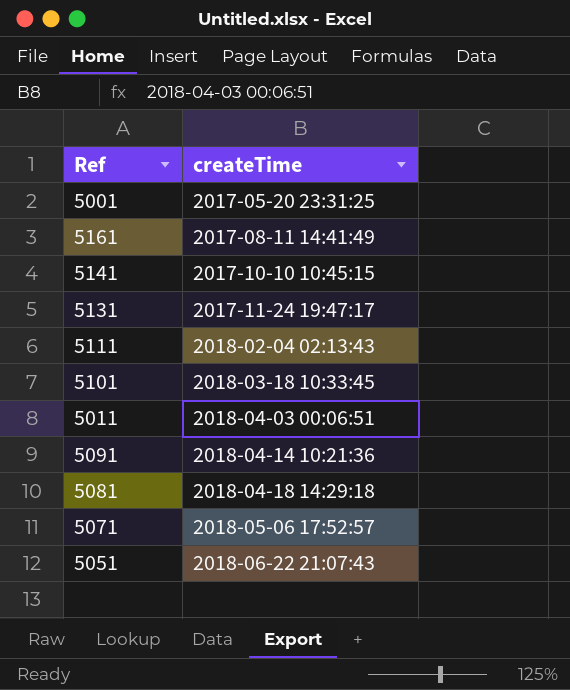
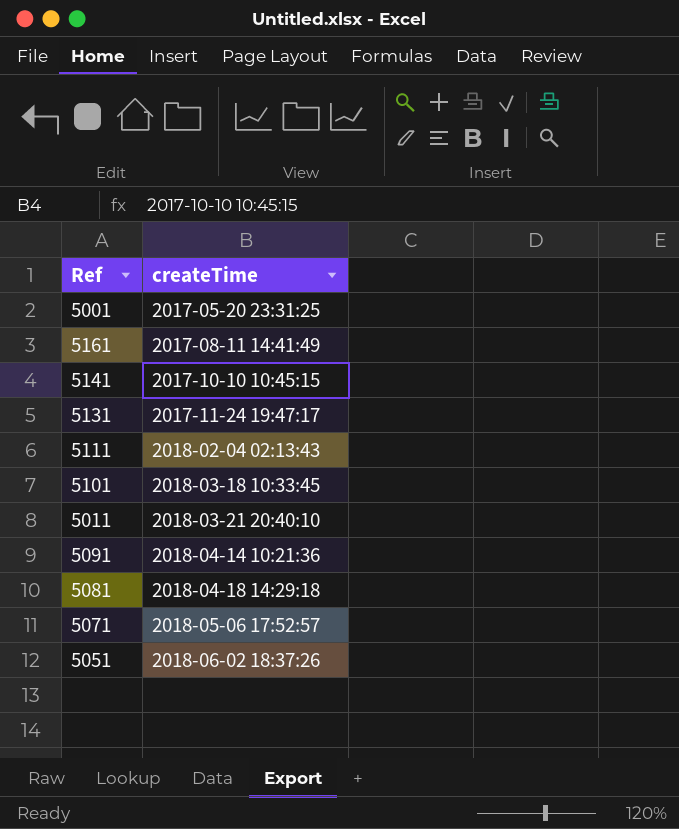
5011 | createTime: 2018-04-03 00:06:51 -> 2018-03-21 20:40:10
5051 | createTime: 2018-06-22 21:07:43 -> 2018-06-02 18:37:26

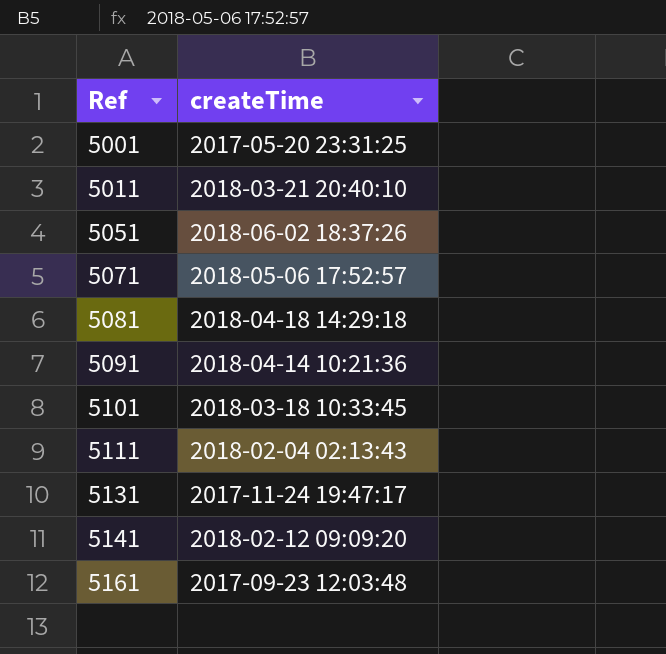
row order: createTime ascending -> Ref ascending
5141 | createTime: 2017-10-10 10:45:15 -> 2018-02-12 09:09:20
5161 | createTime: 2017-08-11 14:41:49 -> 2017-09-23 12:03:48

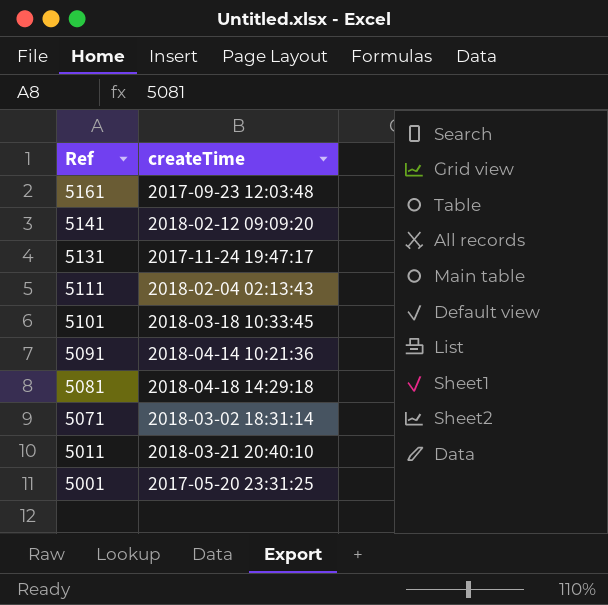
row order: Ref ascending -> Ref descending
row 5051: 2018-06-02 18:37:26 -> none
5071 | createTime: 2018-05-06 17:52:57 -> 2018-03-02 18:31:14

